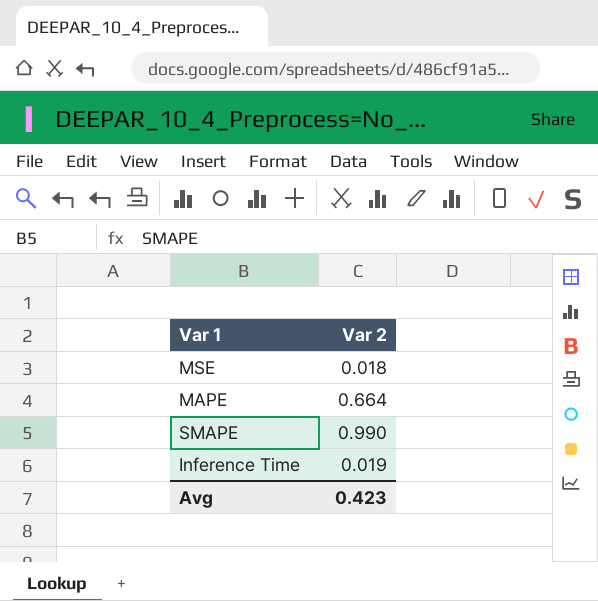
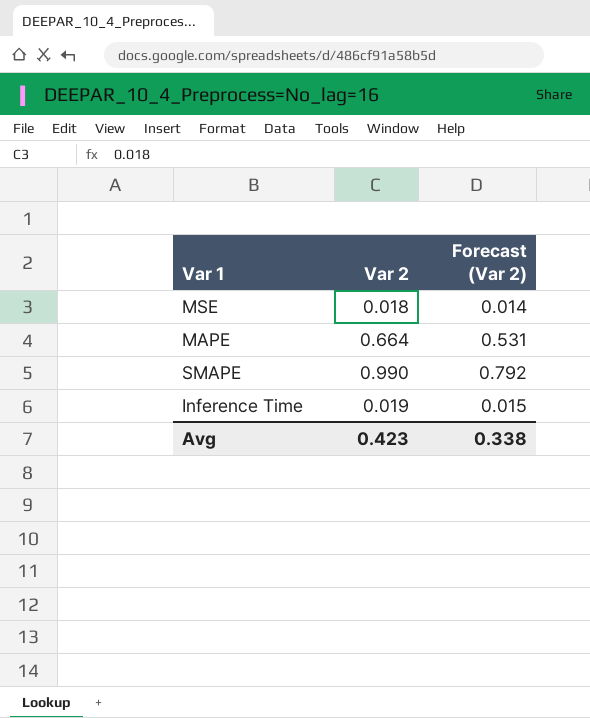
column Forecast (Var 2) | formula: none -> [Var 2] * 0.8

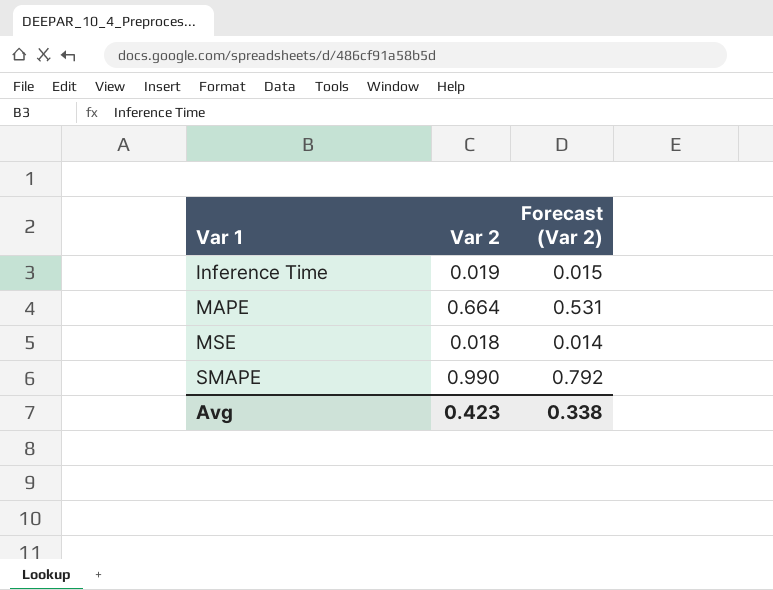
row order: none -> Var 1 ascending

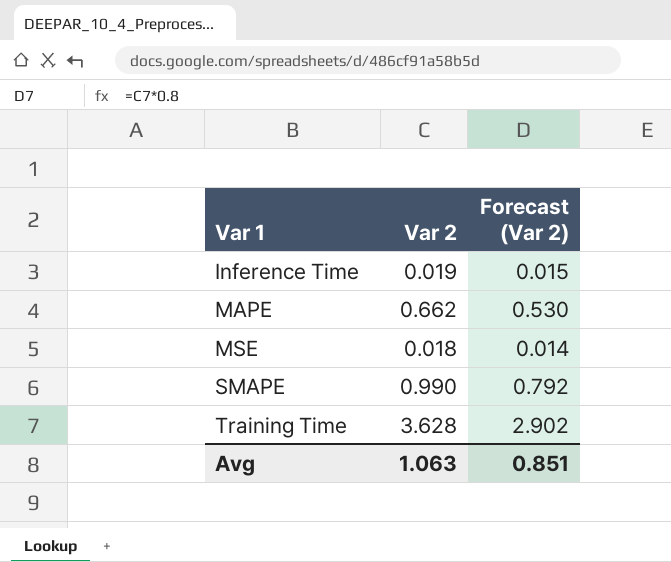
MAPE | Var 2: 0.664 -> 0.662
MAPE | Forecast (Var 2): 0.531 -> 0.530
row Training Time: none -> 3.628 | 2.902
Avg | Var 2: 0.423 -> 1.063
Avg | Forecast (Var 2): 0.338 -> 0.851

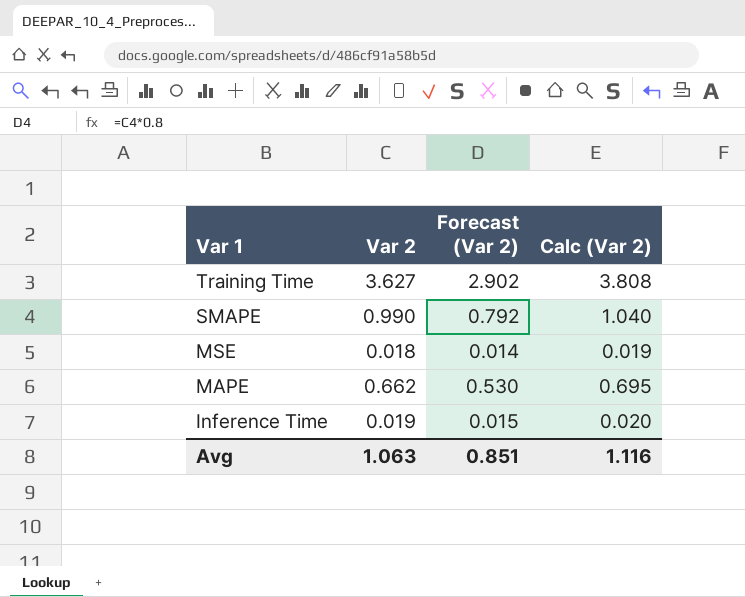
row order: Var 1 ascending -> Var 1 descending
column Calc (Var 2) | formula: none -> [Var 2] * 1.05
Training Time | Var 2: 3.628 -> 3.627

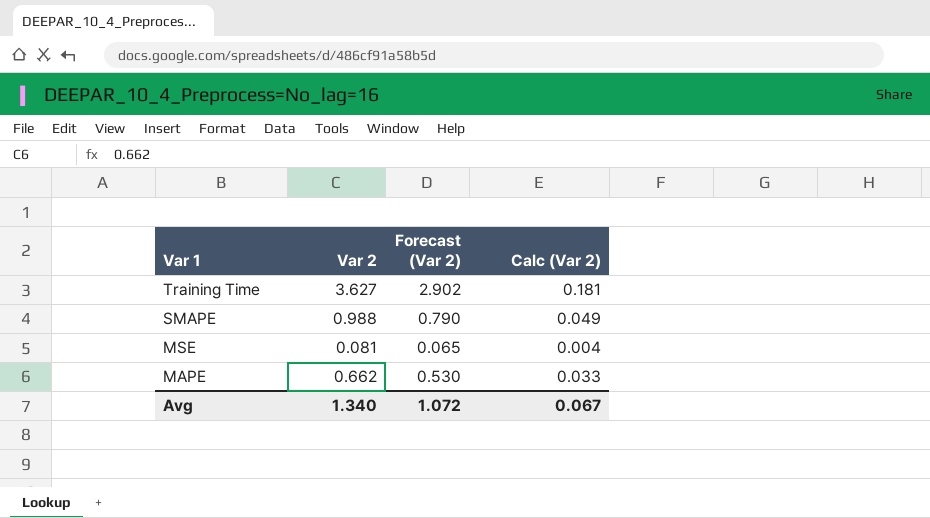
column Calc (Var 2) | formula: [Var 2] * 1.05 -> [Var 2] * 0.05
row Inference Time: 0.019 | 0.015 | 0.020 -> none
SMAPE | Var 2: 0.990 -> 0.988
SMAPE | Forecast (Var 2): 0.792 -> 0.790
MSE | Var 2: 0.018 -> 0.081
MSE | Forecast (Var 2): 0.014 -> 0.065
Avg | Var 2: 1.063 -> 1.340
Avg | Forecast (Var 2): 0.851 -> 1.072
Avg | Calc (Var 2): 1.116 -> 0.067

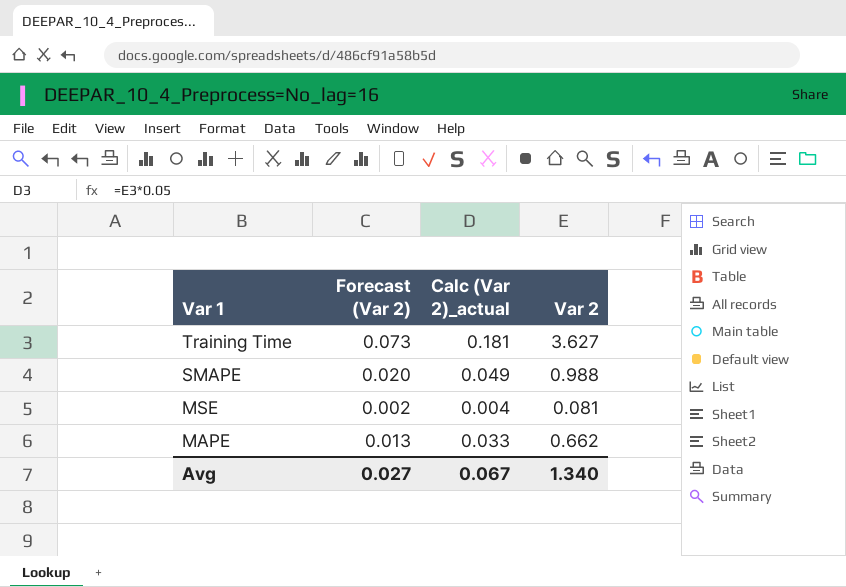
column Forecast (Var 2) | formula: [Var 2] * 0.8 -> [Var 2] * 0.02
column name: Calc (Var 2) -> Calc (Var 2)_actual
column Var 2 | position: 2 -> 4
Avg | Forecast (Var 2): 1.072 -> 0.027

